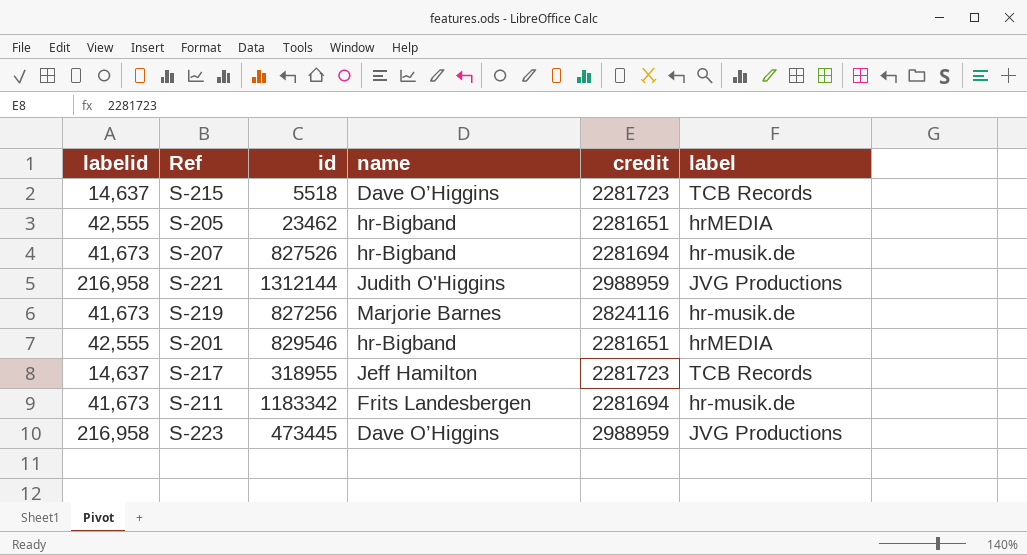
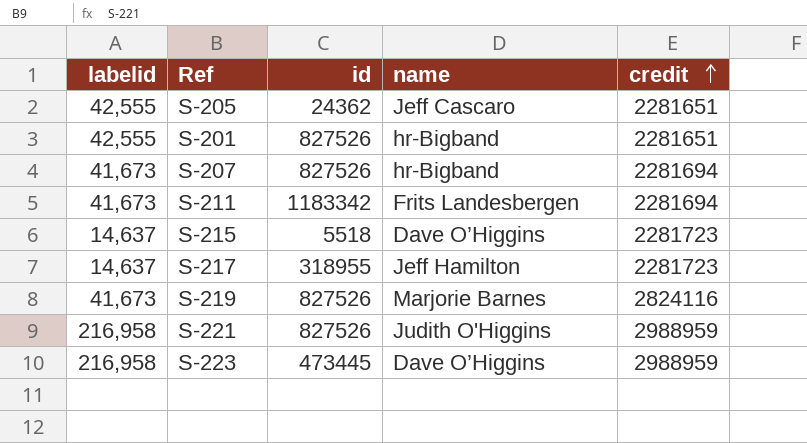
row order: none -> credit ascending
column label | position: 6 -> none
S-205 | id: 23462 -> 24362
S-205 | name: hr-Bigband -> Jeff Cascaro
S-201 | id: 829546 -> 827526
S-219 | id: 827256 -> 827526
S-221 | id: 1312144 -> 827526

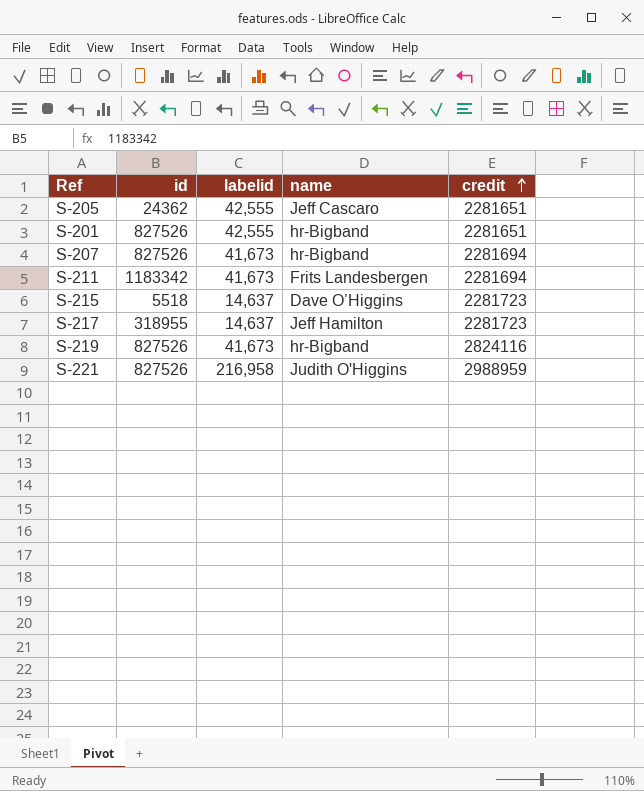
column labelid | position: 1 -> 3
row S-223: 216,958 | 473445 | Dave O’Higgins | 2988959 -> none
S-219 | name: Marjorie Barnes -> hr-Bigband

